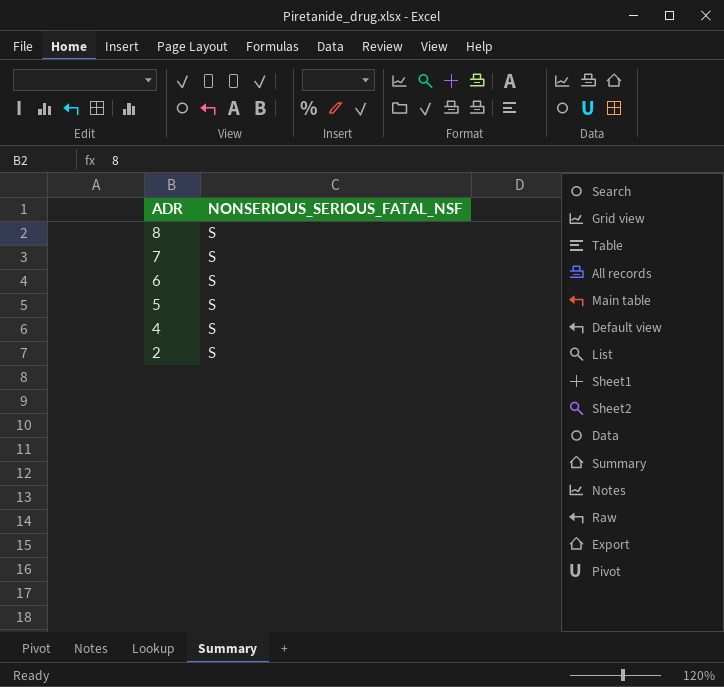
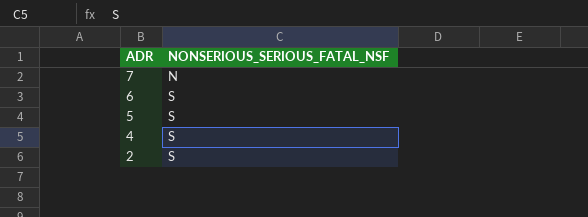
row 8: S -> none
7 | NONSERIOUS_SERIOUS_FATAL_NSF: S -> N

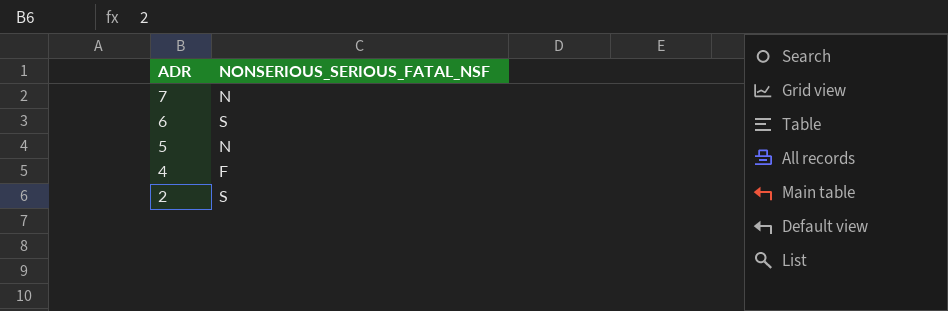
5 | NONSERIOUS_SERIOUS_FATAL_NSF: S -> N
4 | NONSERIOUS_SERIOUS_FATAL_NSF: S -> F

